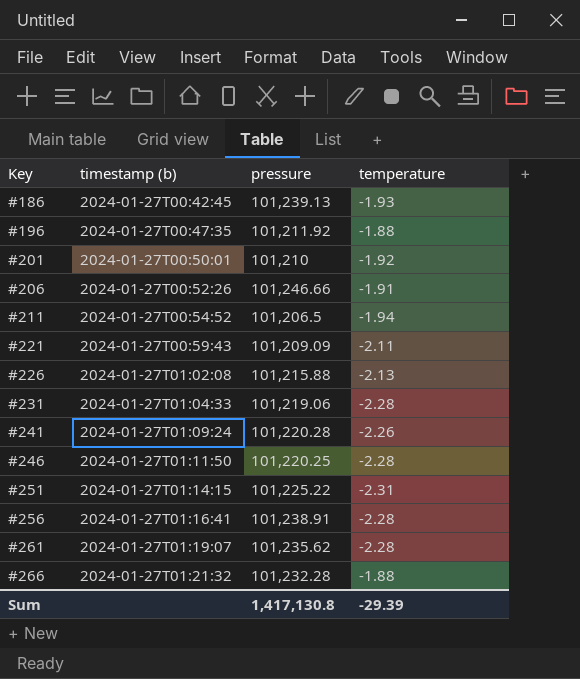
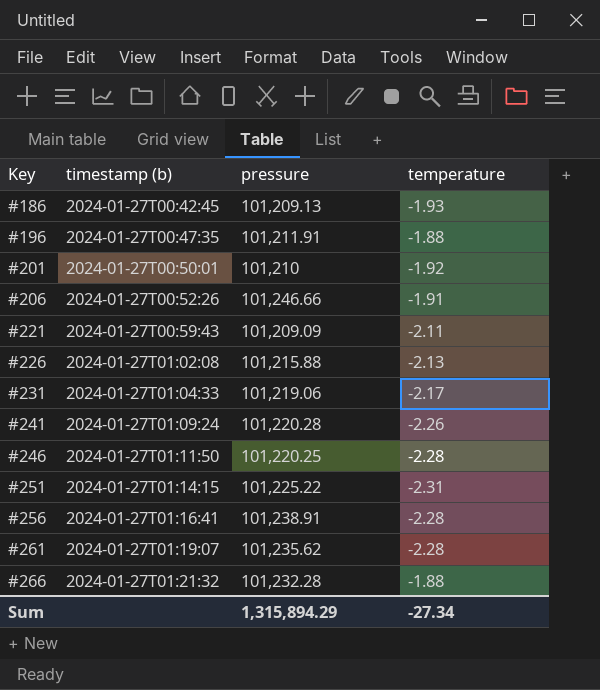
row #211: 2024-01-27T00:54:52 | 101,206.5 | -1.94 -> none
#186 | pressure: 101,239.13 -> 101,209.13
#196 | pressure: 101,211.92 -> 101,211.91
#231 | temperature: -2.28 -> -2.17
Sum | pressure: 1,417,130.8 -> 1,315,894.29
Sum | temperature: -29.39 -> -27.34

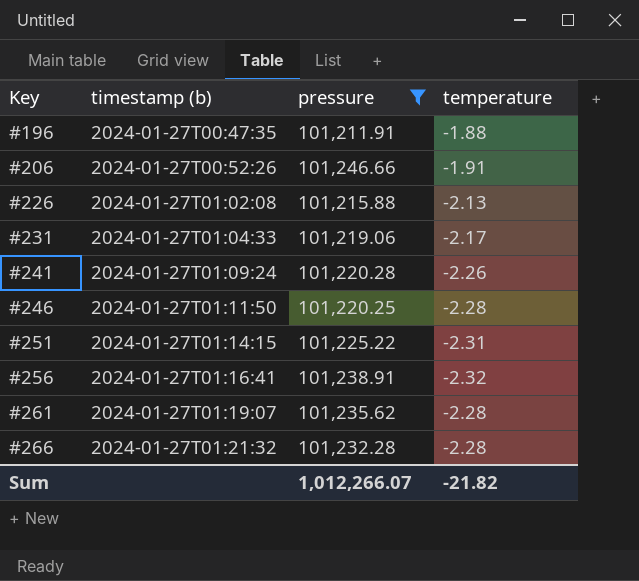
filter: none -> pressure >= 101,211.91
#256 | temperature: -2.28 -> -2.32
#266 | temperature: -1.88 -> -2.28
Sum | pressure: 1,315,894.29 -> 1,012,266.07
Sum | temperature: -27.34 -> -21.82

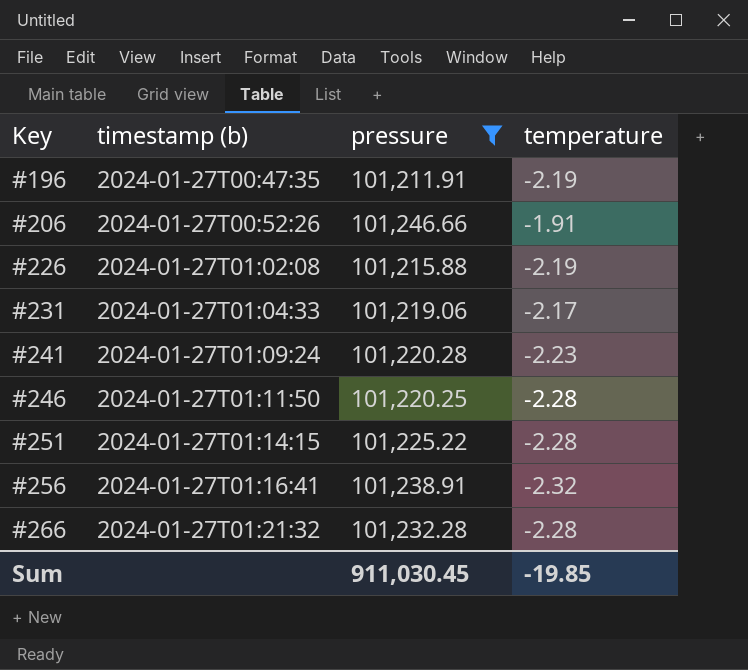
row #261: 2024-01-27T01:19:07 | 101,235.62 | -2.28 -> none
#196 | temperature: -1.88 -> -2.19
#226 | temperature: -2.13 -> -2.19
#241 | temperature: -2.26 -> -2.23
#251 | temperature: -2.31 -> -2.28
Sum | pressure: 1,012,266.07 -> 911,030.45
Sum | temperature: -21.82 -> -19.85

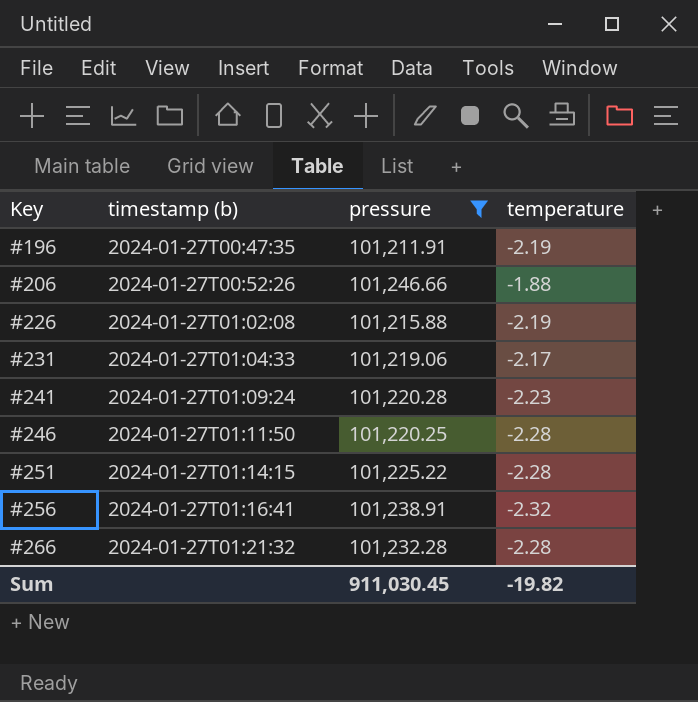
#206 | temperature: -1.91 -> -1.88
Sum | temperature: -19.85 -> -19.82

